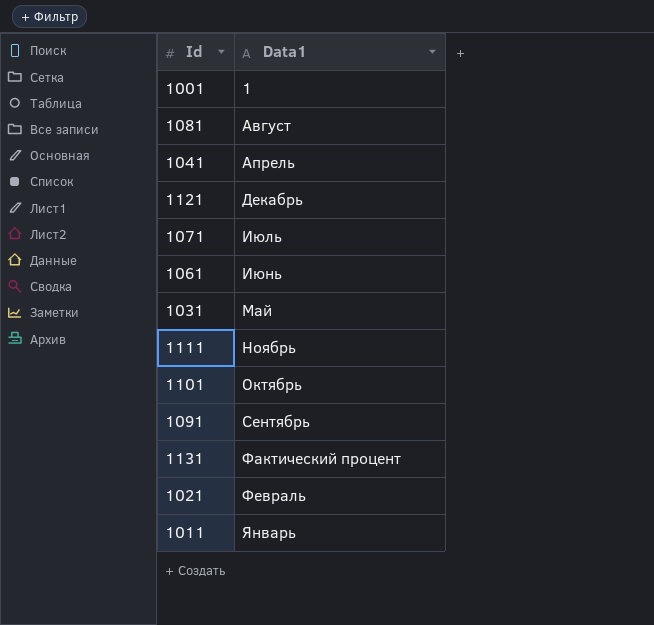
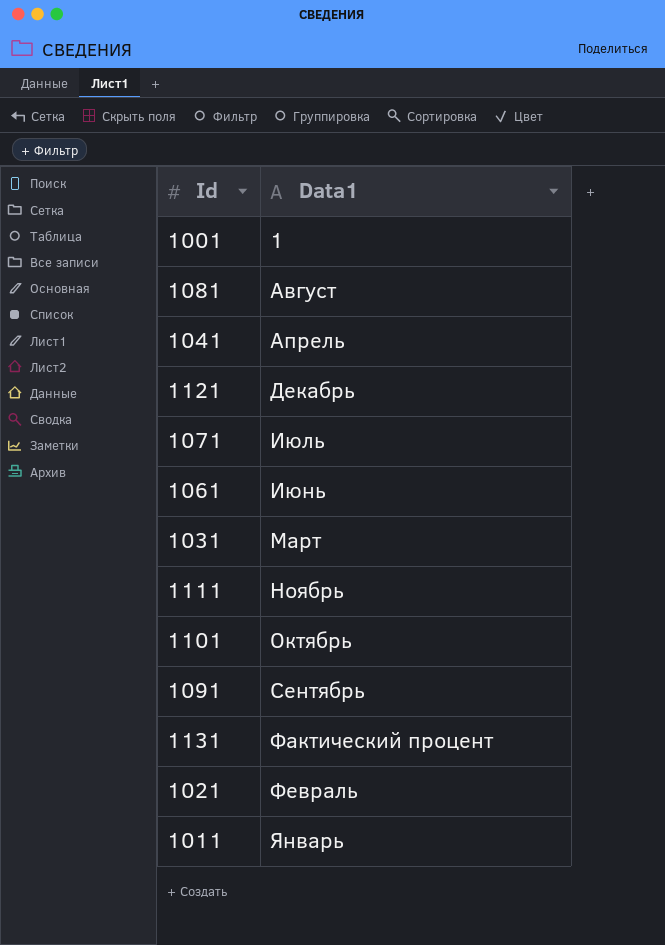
1031 | Data1: Май -> Март

